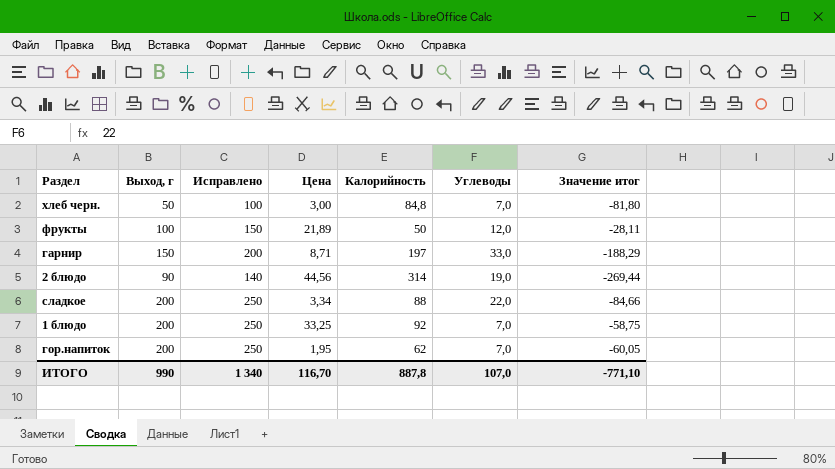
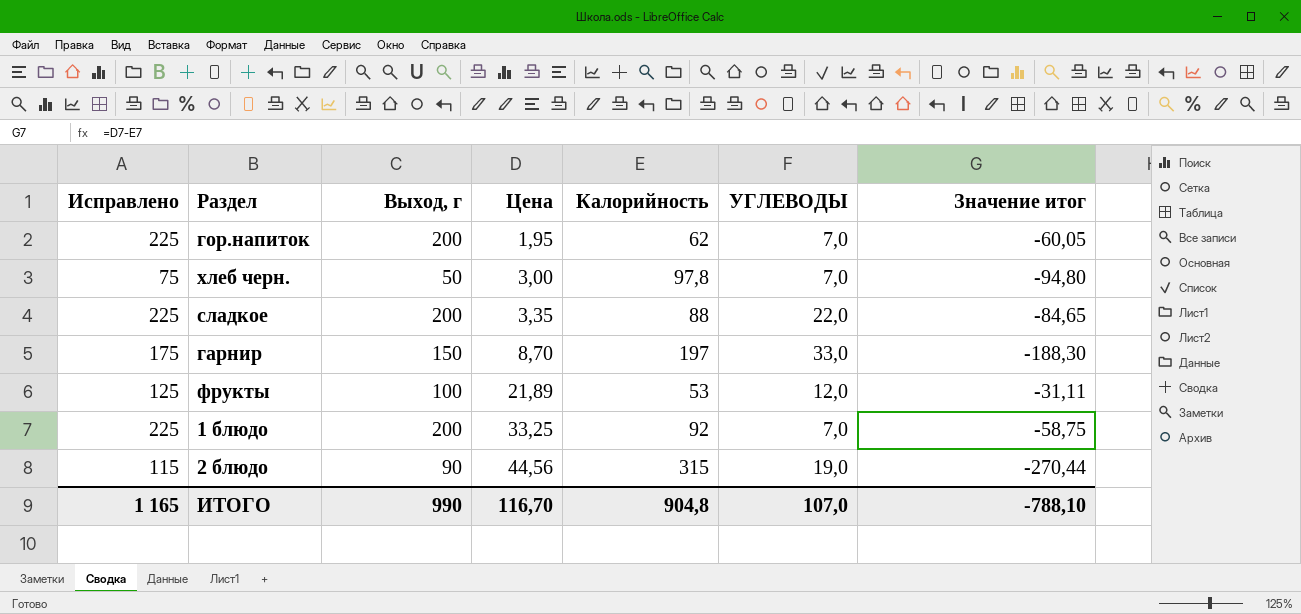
row order: none -> Цена ascending
column Исправлено | formula: [Выход, г] + 50 -> [Выход, г] + 25
column Исправлено | position: 3 -> 1
column name: Углеводы -> УГЛЕВОДЫ
хлеб черн. | Калорийность: 84,8 -> 97,8
хлеб черн. | Значение итог: -81,80 -> -94,80
сладкое | Цена: 3,34 -> 3,35
сладкое | Значение итог: -84,66 -> -84,65
гарнир | Цена: 8,71 -> 8,70
гарнир | Значение итог: -188,29 -> -188,30
фрукты | Калорийность: 50 -> 53
фрукты | Значение итог: -28,11 -> -31,11
2 блюдо | Калорийность: 314 -> 315
2 блюдо | Значение итог: -269,44 -> -270,44
ИТОГО | Исправлено: 1 340 -> 1 165
ИТОГО | Калорийность: 887,8 -> 904,8
ИТОГО | Значение итог: -771,10 -> -788,10

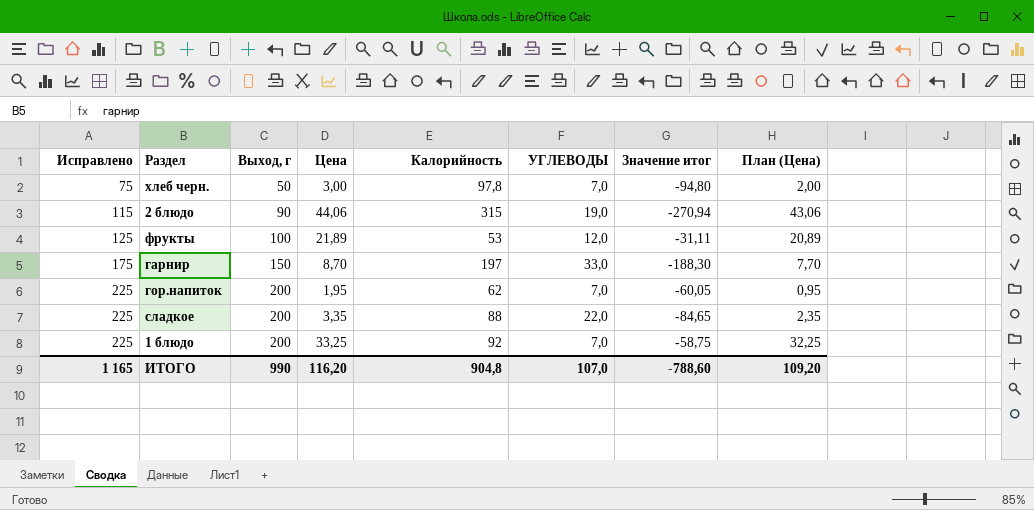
row order: Цена ascending -> Исправлено ascending
column План (Цена) | formula: none -> [Цена] - 1
2 блюдо | Цена: 44,56 -> 44,06
2 блюдо | Значение итог: -270,44 -> -270,94
ИТОГО | Цена: 116,70 -> 116,20
ИТОГО | Значение итог: -788,10 -> -788,60

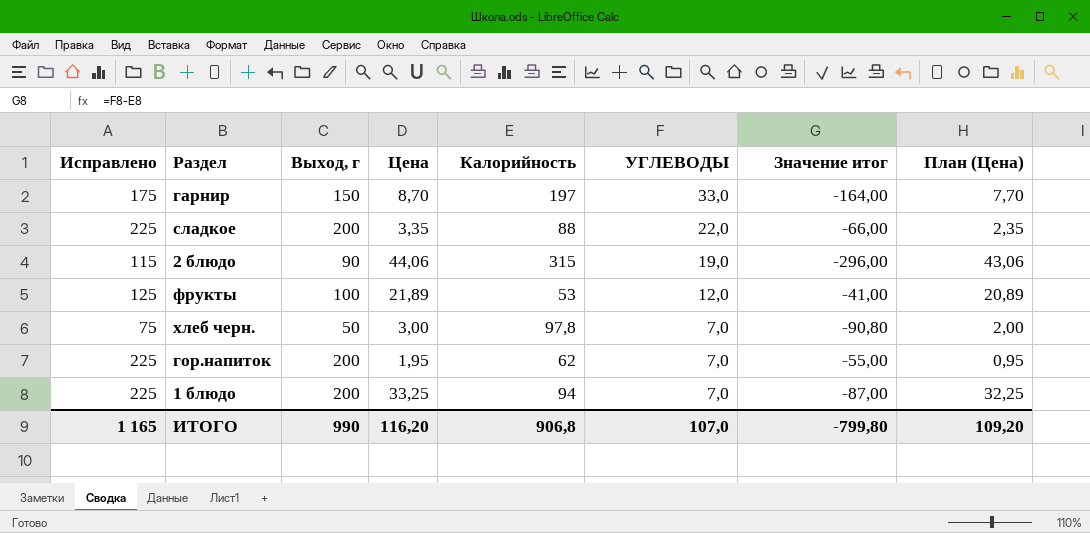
row order: Исправлено ascending -> УГЛЕВОДЫ descending
column Значение итог | formula: [Цена] - [Калорийность] -> [УГЛЕВОДЫ] - [Калорийность]
1 блюдо | Калорийность: 92 -> 94
ИТОГО | Калорийность: 904,8 -> 906,8
ИТОГО | Значение итог: -788,60 -> -799,80

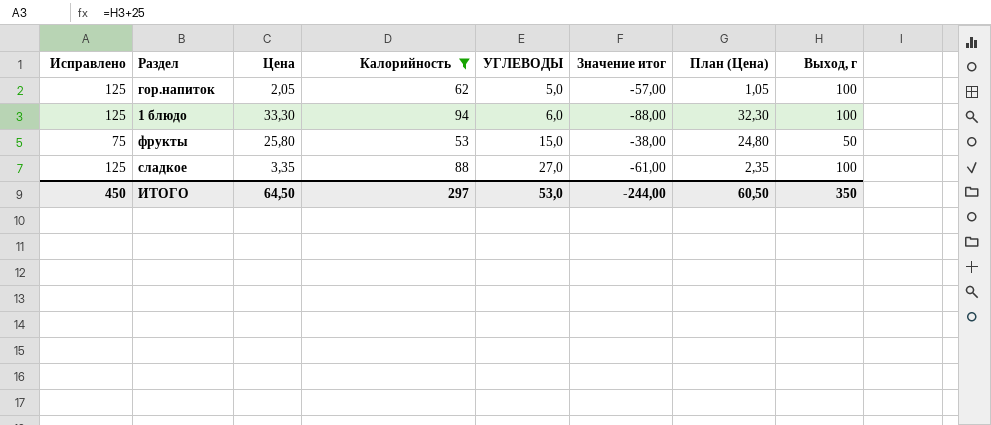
filter: none -> Калорийность <= 94
row order: УГЛЕВОДЫ descending -> УГЛЕВОДЫ ascending
column Выход, г | position: 3 -> 8
гор.напиток | Исправлено: 225 -> 125
гор.напиток | Цена: 1,95 -> 2,05
гор.напиток | УГЛЕВОДЫ: 7,0 -> 5,0
гор.напиток | Значение итог: -55,00 -> -57,00
гор.напиток | План (Цена): 0,95 -> 1,05
гор.напиток | Выход, г: 200 -> 100
1 блюдо | Исправлено: 225 -> 125
1 блюдо | Цена: 33,25 -> 33,30
1 блюдо | УГЛЕВОДЫ: 7,0 -> 6,0
1 блюдо | Значение итог: -87,00 -> -88,00
1 блюдо | План (Цена): 32,25 -> 32,30
1 блюдо | Выход, г: 200 -> 100
фрукты | Исправлено: 125 -> 75
фрукты | Цена: 21,89 -> 25,80
фрукты | УГЛЕВОДЫ: 12,0 -> 15,0
фрукты | Значение итог: -41,00 -> -38,00
фрукты | План (Цена): 20,89 -> 24,80
фрукты | Выход, г: 100 -> 50
сладкое | Исправлено: 225 -> 125
сладкое | УГЛЕВОДЫ: 22,0 -> 27,0
сладкое | Значение итог: -66,00 -> -61,00
сладкое | Выход, г: 200 -> 100
ИТОГО | Исправлено: 1 165 -> 450
ИТОГО | Цена: 116,20 -> 64,50
ИТОГО | Калорийность: 906,8 -> 297
ИТОГО | УГЛЕВОДЫ: 107,0 -> 53,0
ИТОГО | Значение итог: -799,80 -> -244,00
ИТОГО | План (Цена): 109,20 -> 60,50
ИТОГО | Выход, г: 990 -> 350

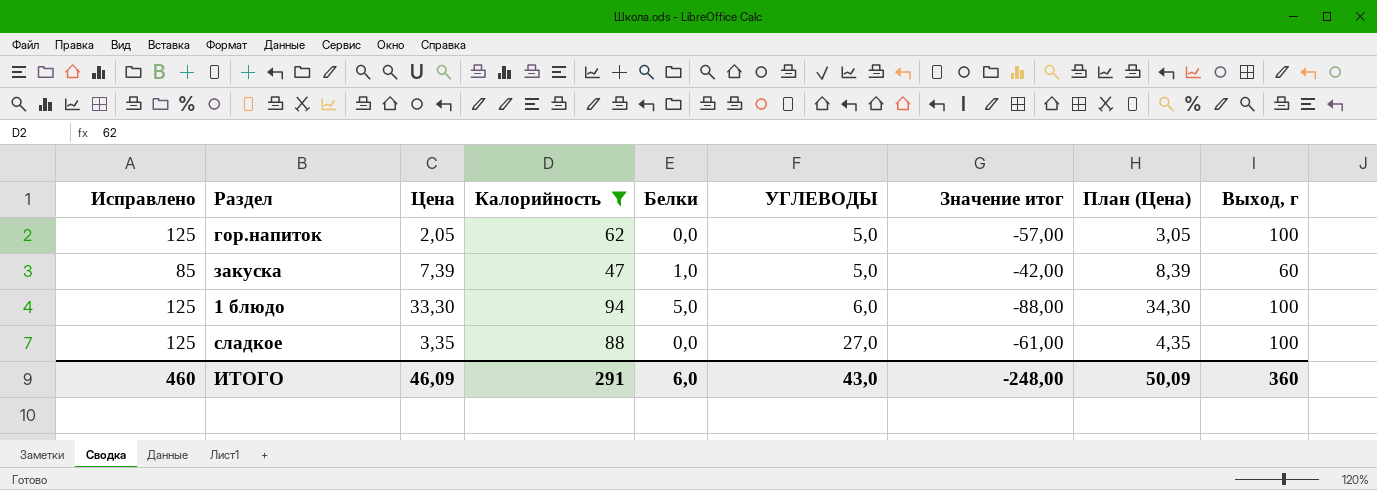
column Белки | position: none -> 5
column План (Цена) | formula: [Цена] - 1 -> [Цена] + 1
row фрукты: 75 | 25,80 | 53 | 15,0 | -38,00 | 24,80 | 50 -> none
row закуска: none -> 85 | 7,39 | 47 | 1,0 | 5,0 | -42,00 | 8,39 | 60
ИТОГО | Исправлено: 450 -> 460
ИТОГО | Цена: 64,50 -> 46,09
ИТОГО | Калорийность: 297 -> 291
ИТОГО | УГЛЕВОДЫ: 53,0 -> 43,0
ИТОГО | Значение итог: -244,00 -> -248,00
ИТОГО | План (Цена): 60,50 -> 50,09
ИТОГО | Выход, г: 350 -> 360

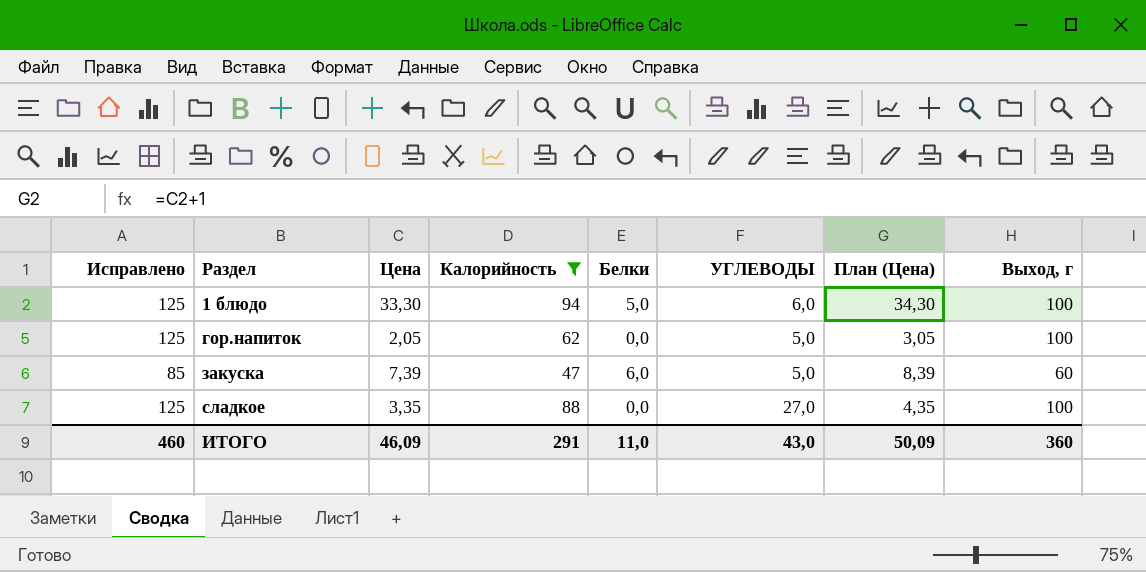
row order: УГЛЕВОДЫ ascending -> Раздел ascending
column Значение итог | formula: [УГЛЕВОДЫ] - [Калорийность] -> none
закуска | Белки: 1,0 -> 6,0
ИТОГО | Белки: 6,0 -> 11,0

